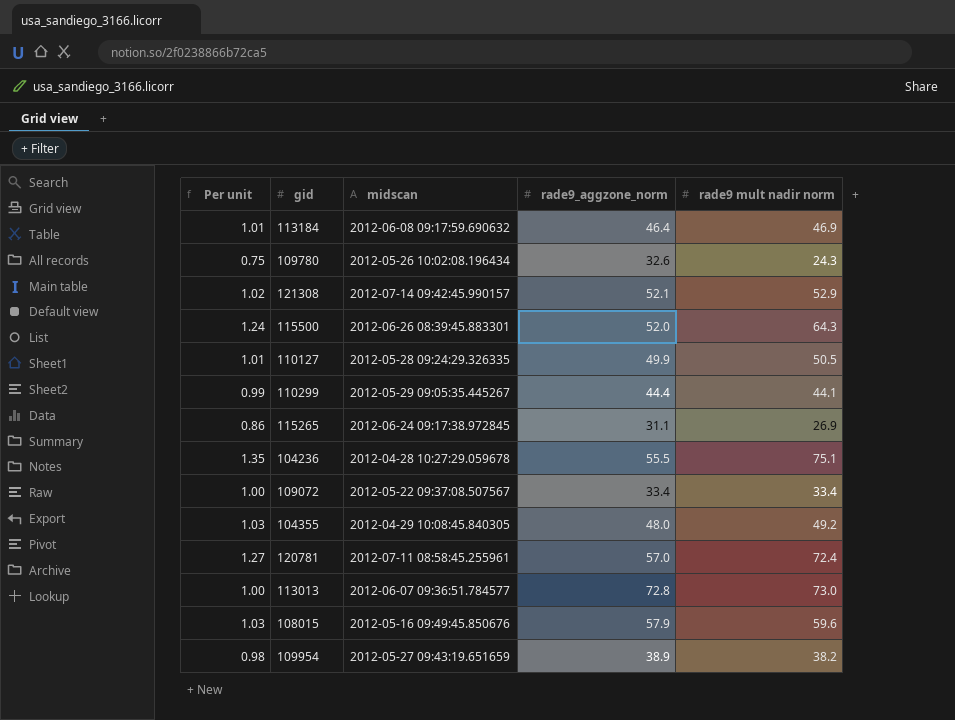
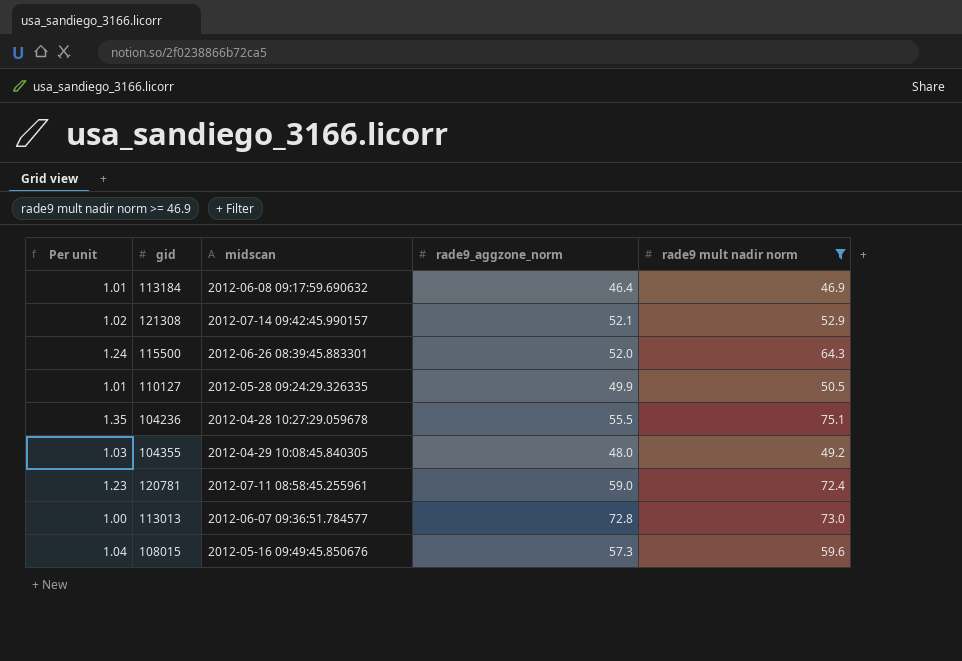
filter: none -> rade9 mult nadir norm >= 46.9
120781 | Per unit: 1.27 -> 1.23
120781 | rade9_aggzone_norm: 57.0 -> 59.0
108015 | Per unit: 1.03 -> 1.04
108015 | rade9_aggzone_norm: 57.9 -> 57.3

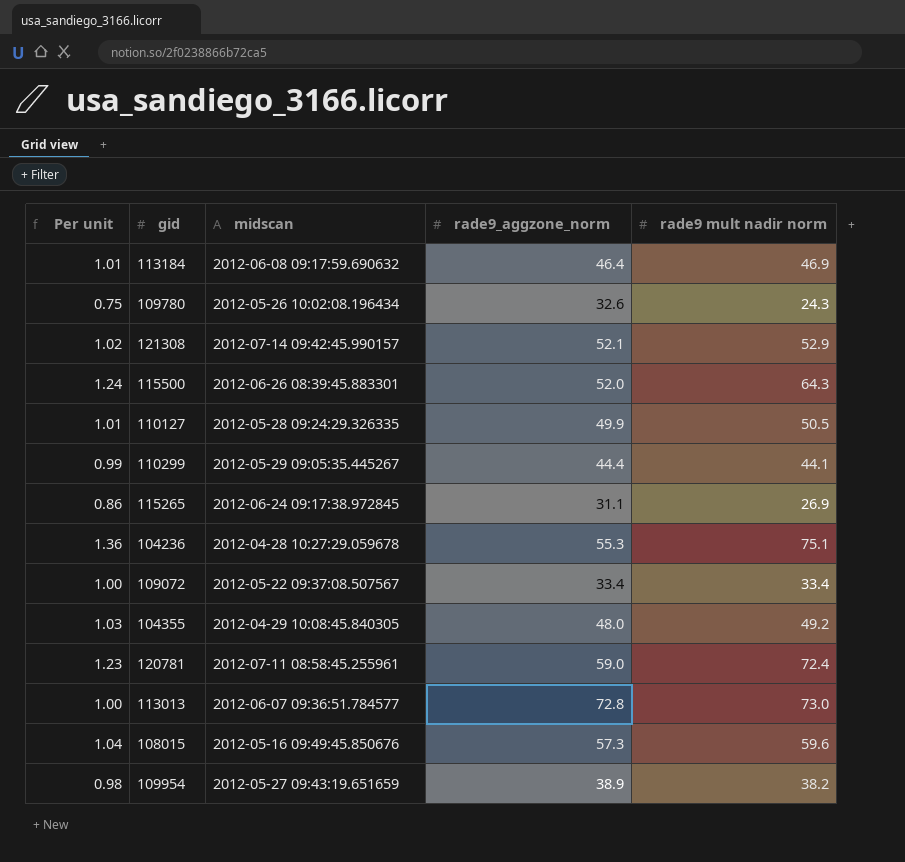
filter: rade9 mult nadir norm >= 46.9 -> none
104236 | Per unit: 1.35 -> 1.36
104236 | rade9_aggzone_norm: 55.5 -> 55.3

